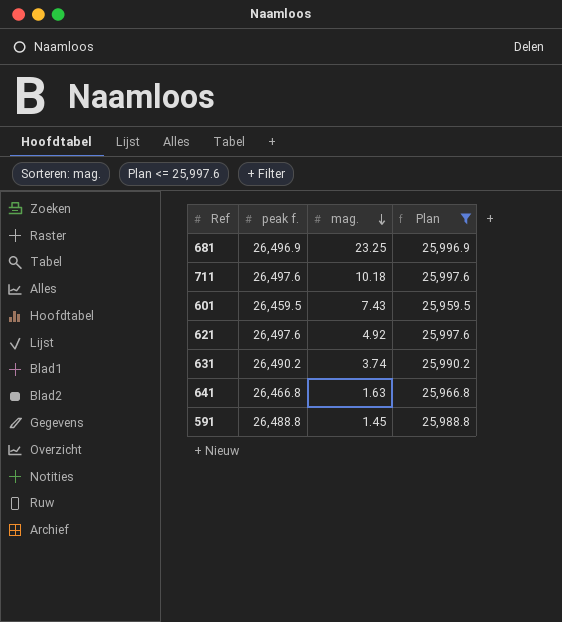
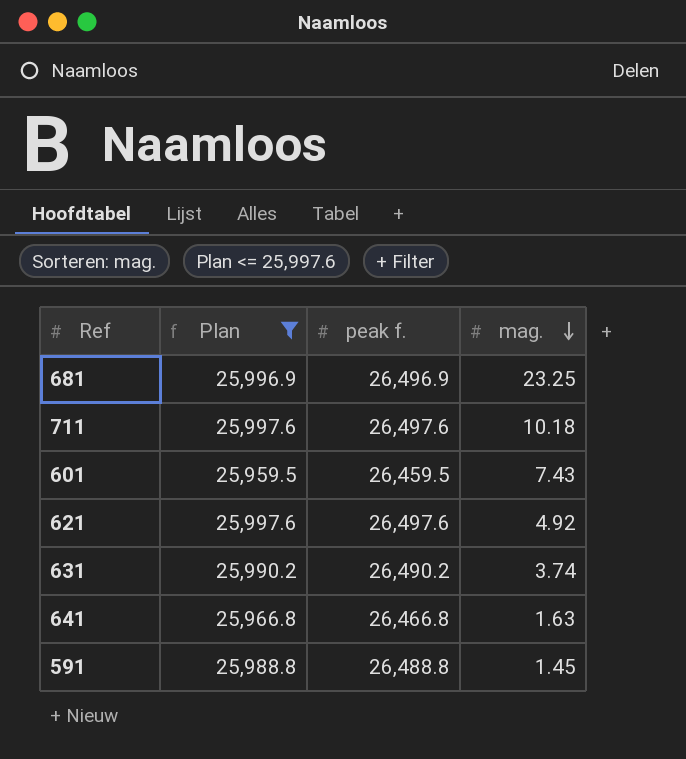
column Plan | position: 4 -> 2

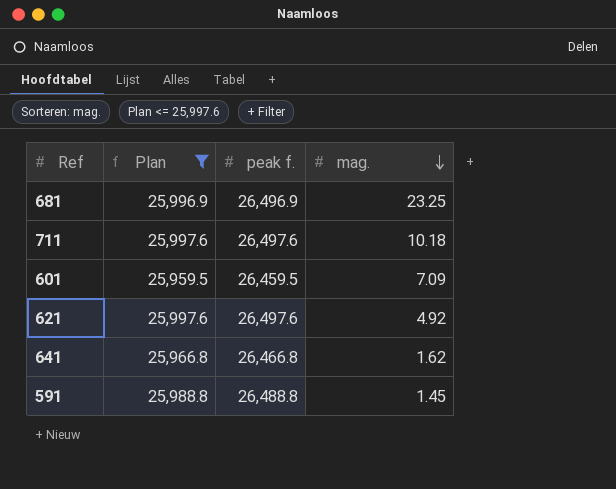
row 631: 25,990.2 | 26,490.2 | 3.74 -> none
601 | mag.: 7.43 -> 7.09
641 | mag.: 1.63 -> 1.62

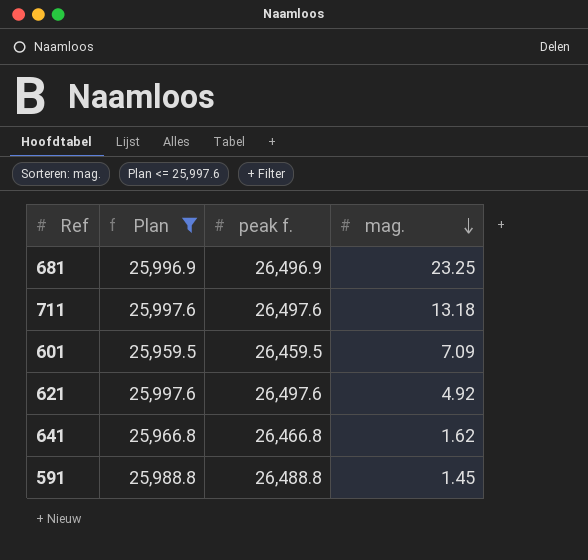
711 | mag.: 10.18 -> 13.18

